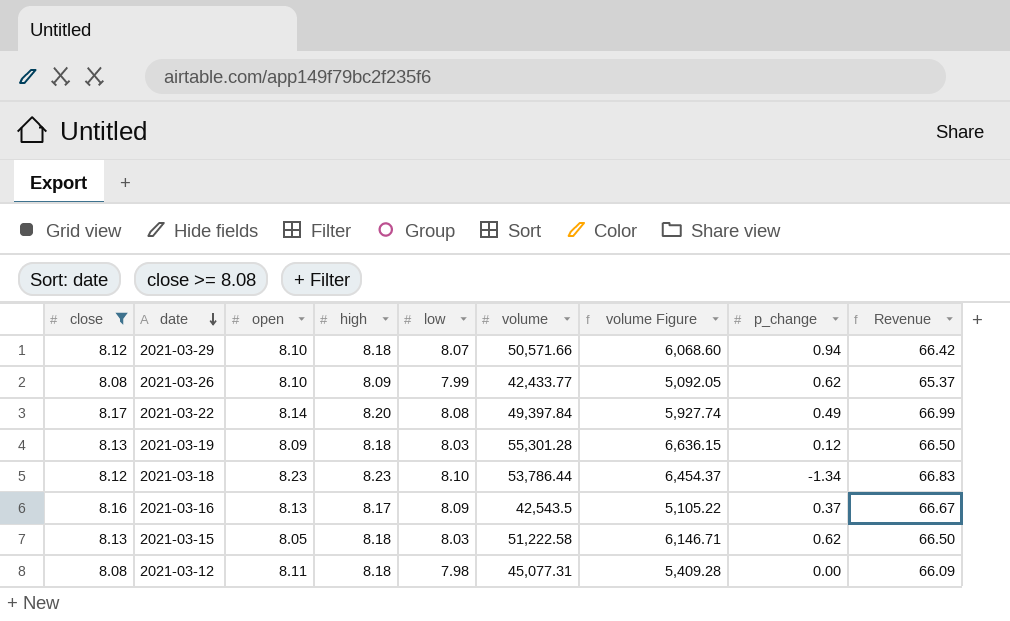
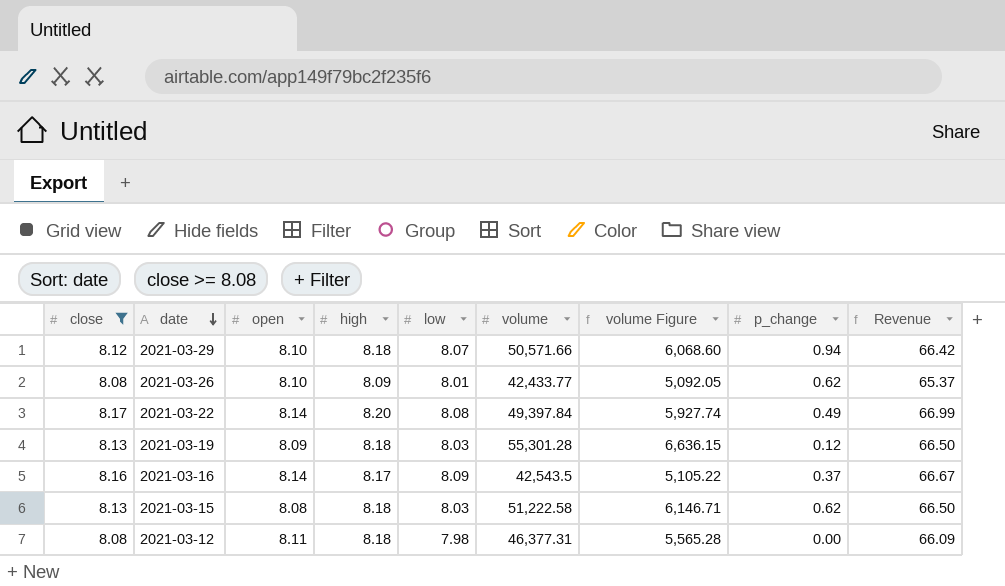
row 2021-03-18: 8.12 | 8.23 | 8.23 | 8.10 | 53,786.44 | 6,454.37 | -1.34 | 66.83 -> none
2021-03-26 | low: 7.99 -> 8.01
2021-03-16 | open: 8.13 -> 8.14
2021-03-15 | open: 8.05 -> 8.08
2021-03-12 | volume: 45,077.31 -> 46,377.31
2021-03-12 | volume Figure: 5,409.28 -> 5,565.28

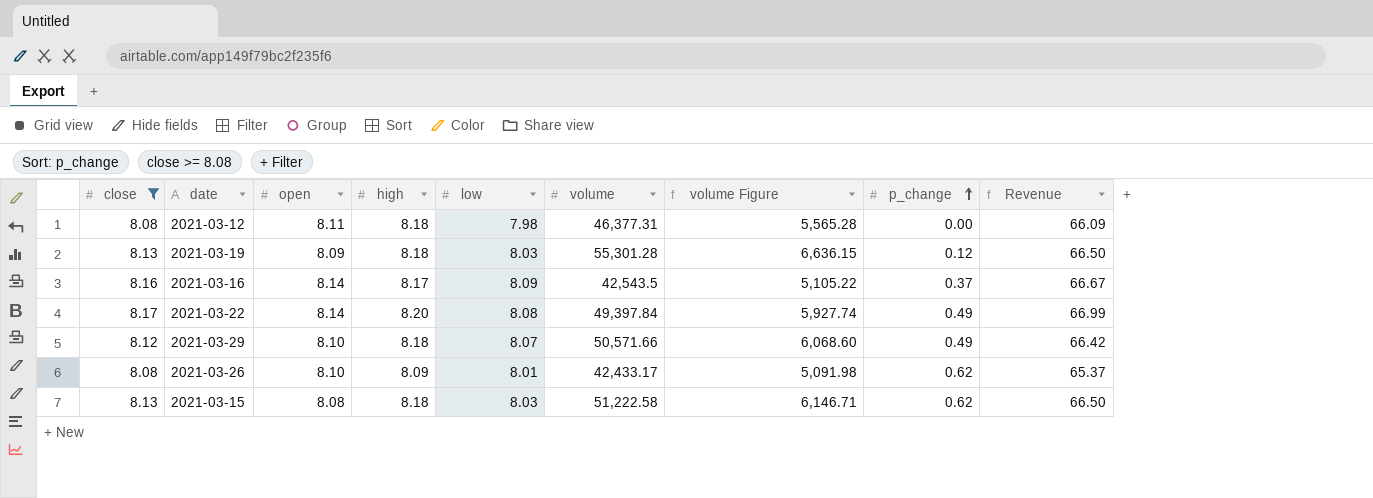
row order: date descending -> p_change ascending
2021-03-29 | p_change: 0.94 -> 0.49
2021-03-26 | volume: 42,433.77 -> 42,433.17
2021-03-26 | volume Figure: 5,092.05 -> 5,091.98

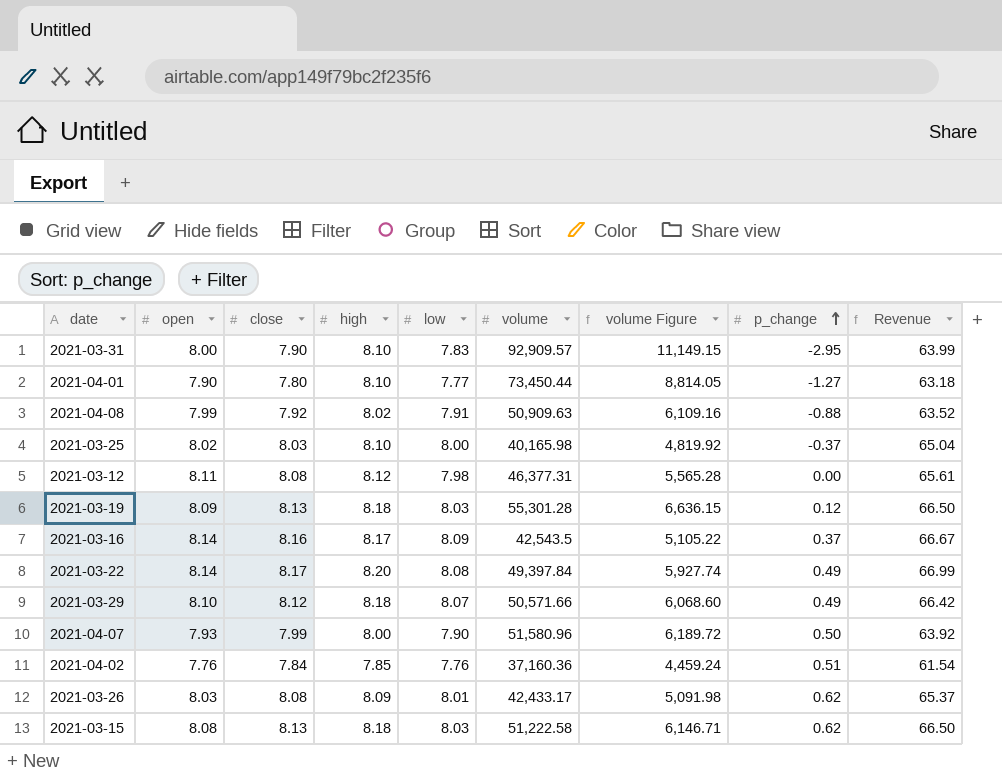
filter: close >= 8.08 -> none
column close | position: 1 -> 3
2021-03-12 | high: 8.18 -> 8.12
2021-03-12 | Revenue: 66.09 -> 65.61
2021-03-26 | open: 8.10 -> 8.03

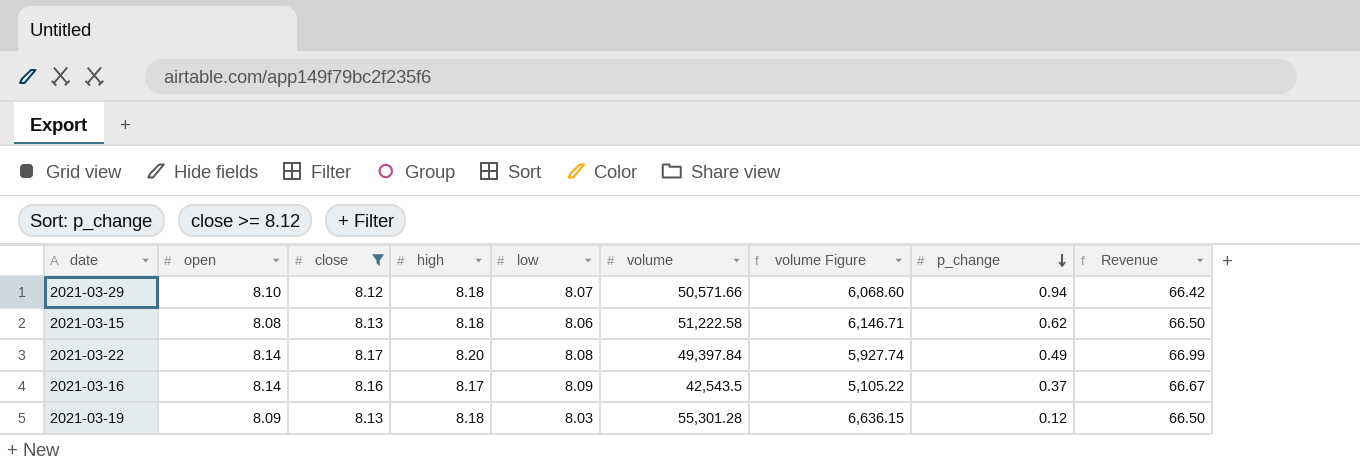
filter: none -> close >= 8.12
row order: p_change ascending -> p_change descending
2021-03-29 | p_change: 0.49 -> 0.94
2021-03-15 | low: 8.03 -> 8.06

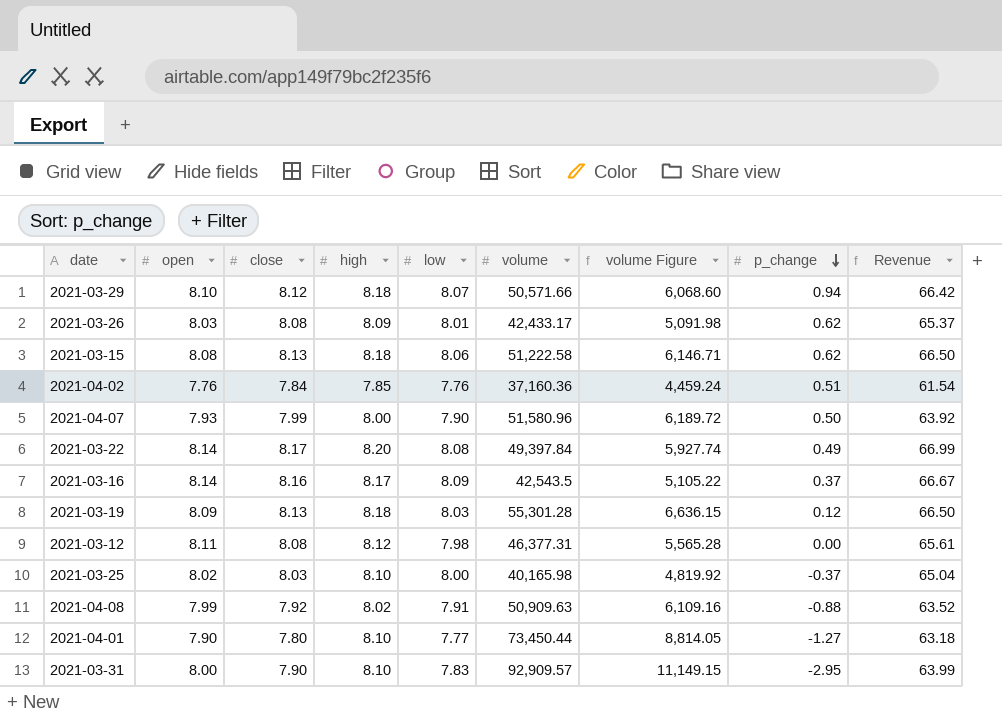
filter: close >= 8.12 -> none

